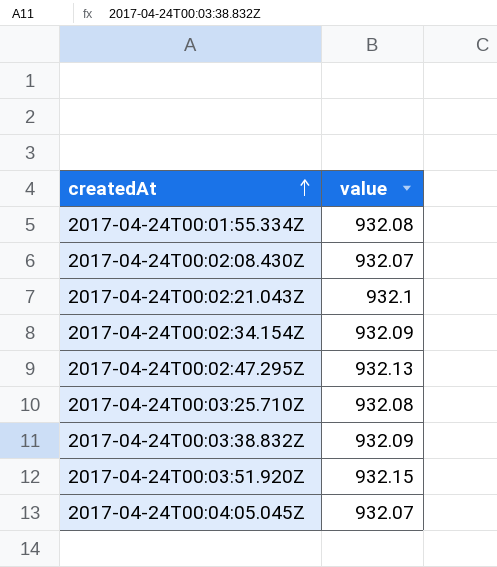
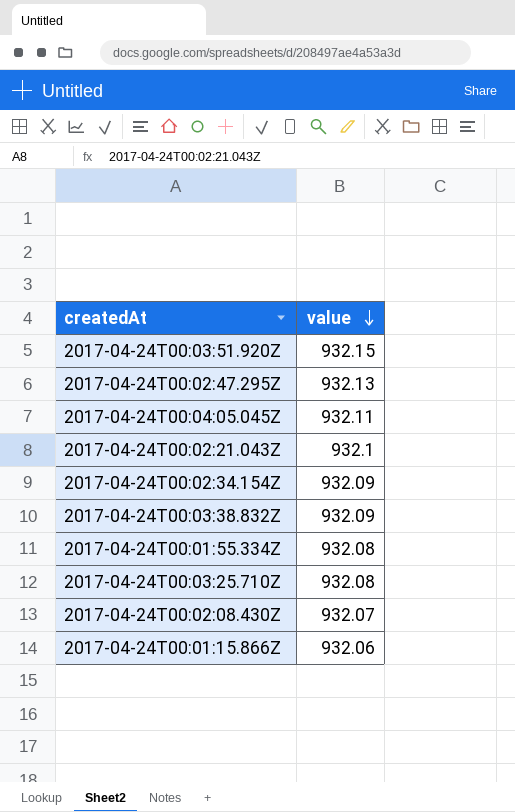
row order: createdAt ascending -> value descending
2017-04-24T00:04:05.045Z | value: 932.07 -> 932.11
row 2017-04-24T00:01:15.866Z: none -> 932.06

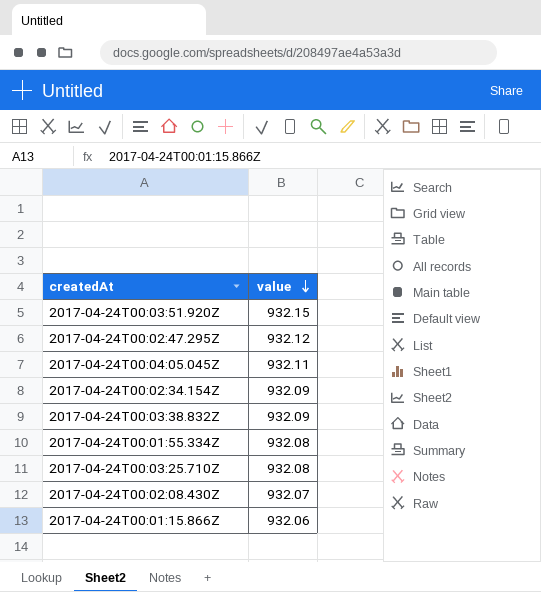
row 2017-04-24T00:02:21.043Z: 932.1 -> none
2017-04-24T00:02:47.295Z | value: 932.13 -> 932.12

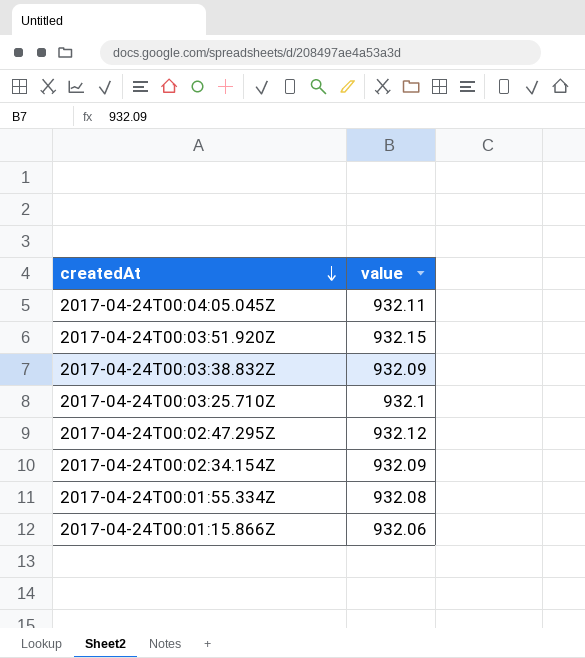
row order: value descending -> createdAt descending
row 2017-04-24T00:02:08.430Z: 932.07 -> none
2017-04-24T00:03:25.710Z | value: 932.08 -> 932.1

